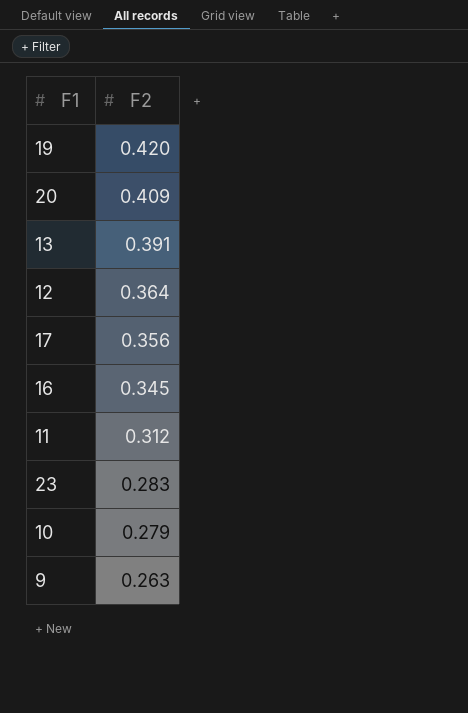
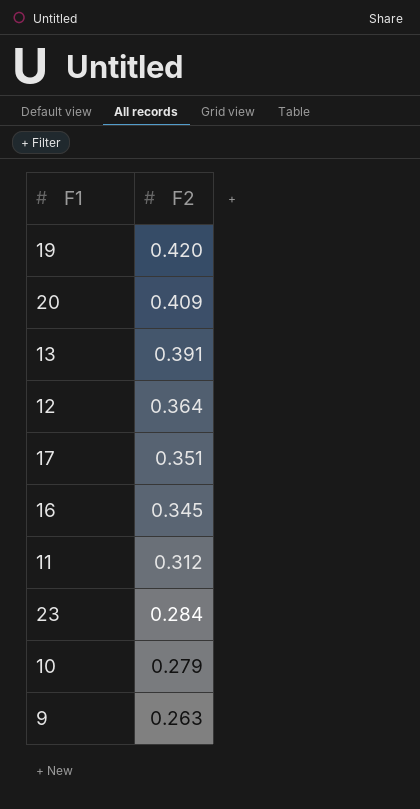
17 | F2: 0.356 -> 0.351
23 | F2: 0.283 -> 0.284

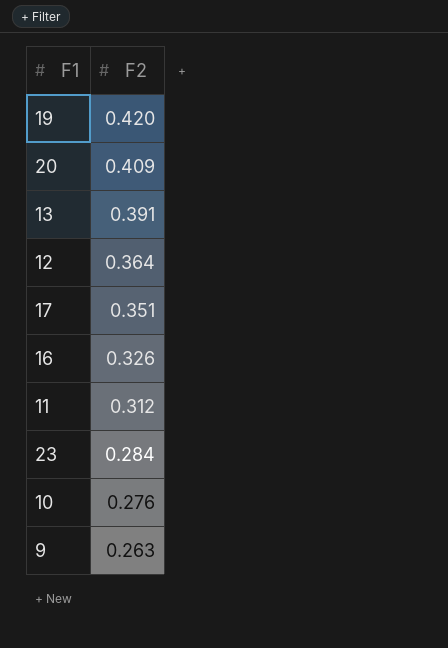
16 | F2: 0.345 -> 0.326
10 | F2: 0.279 -> 0.276

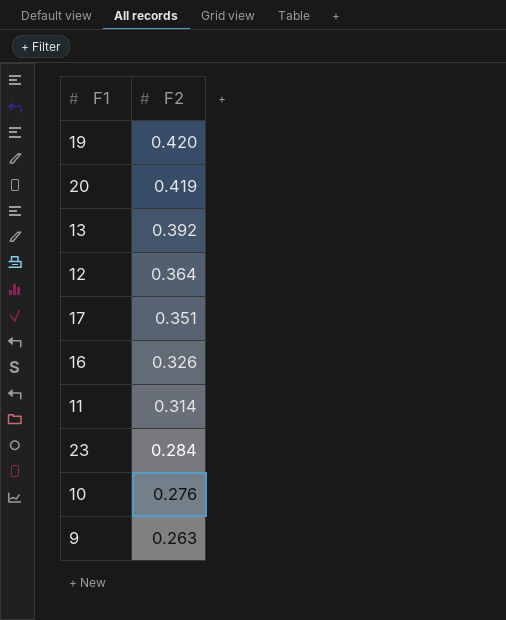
20 | F2: 0.409 -> 0.419
13 | F2: 0.391 -> 0.392
11 | F2: 0.312 -> 0.314

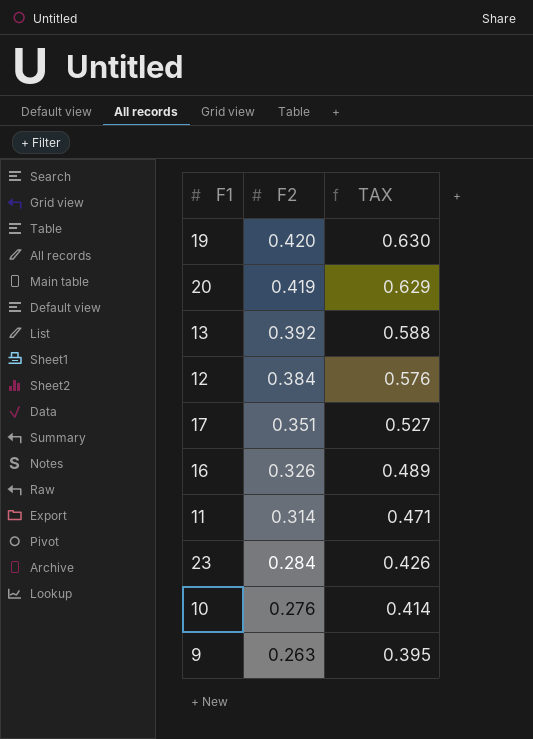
column TAX | formula: none -> [F2] * 1.5
12 | F2: 0.364 -> 0.384

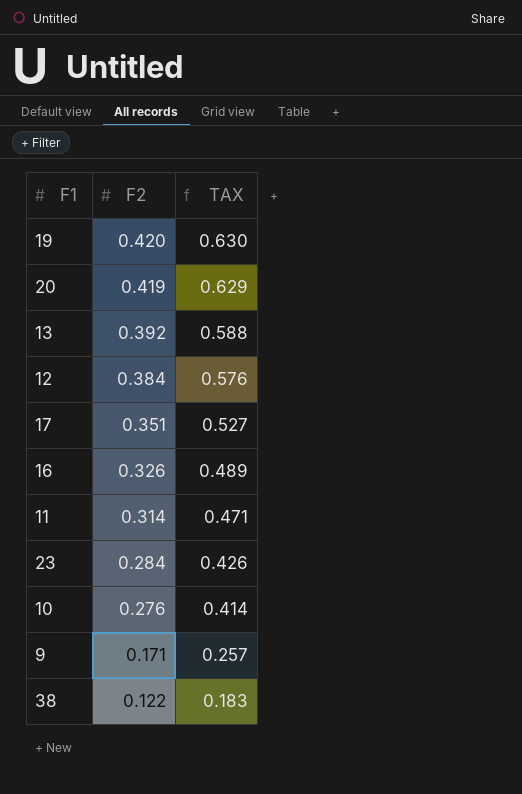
9 | F2: 0.263 -> 0.171
9 | TAX: 0.395 -> 0.257
row 38: none -> 0.122 | 0.183

